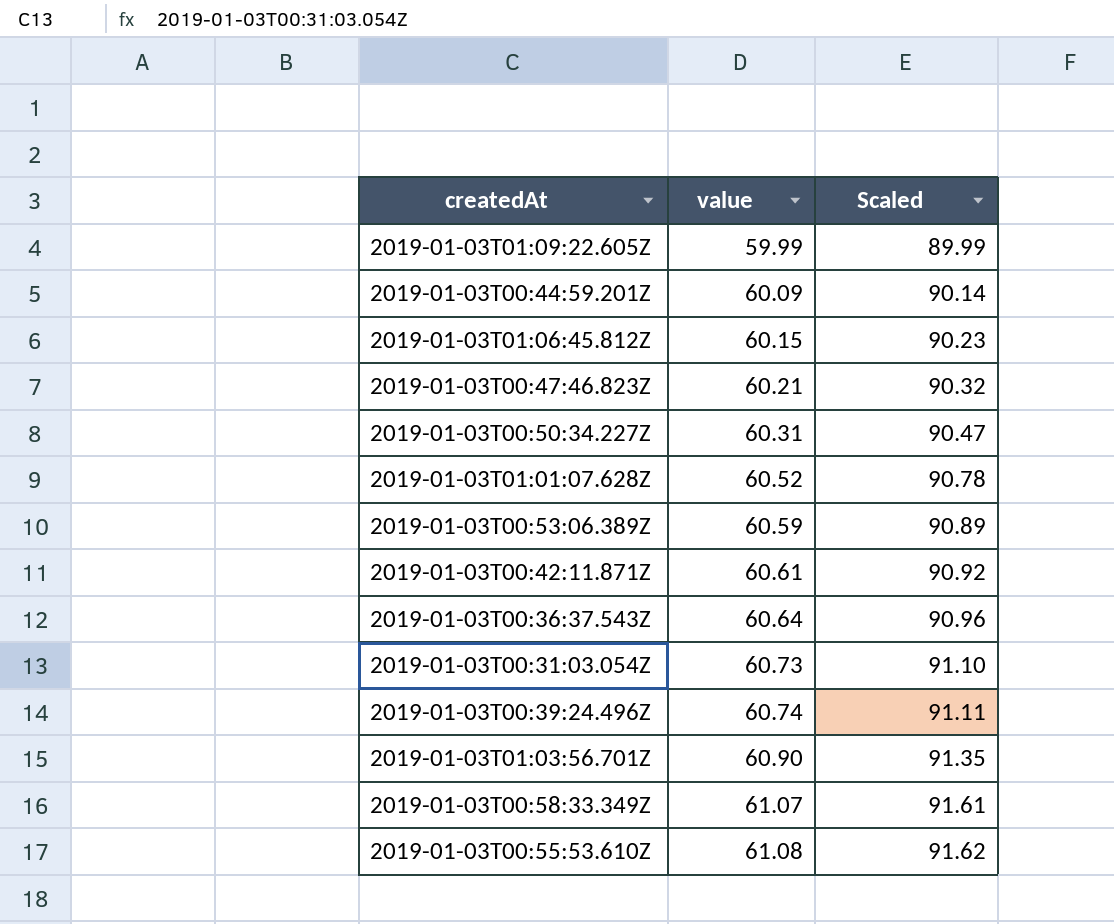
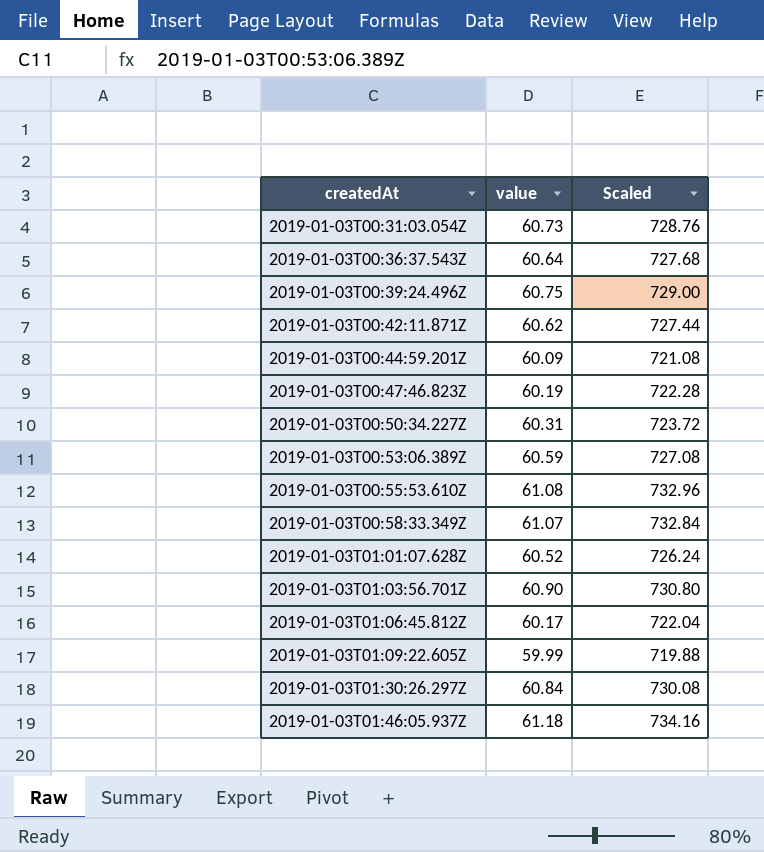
row order: value ascending -> createdAt ascending
column Scaled | formula: [value] * 1.5 -> [value] * 12
2019-01-03T00:39:24.496Z | value: 60.74 -> 60.75
2019-01-03T00:42:11.871Z | value: 60.61 -> 60.62
2019-01-03T00:47:46.823Z | value: 60.21 -> 60.19
2019-01-03T01:06:45.812Z | value: 60.15 -> 60.17
row 2019-01-03T01:30:26.297Z: none -> 60.84 | 730.08
row 2019-01-03T01:46:05.937Z: none -> 61.18 | 734.16

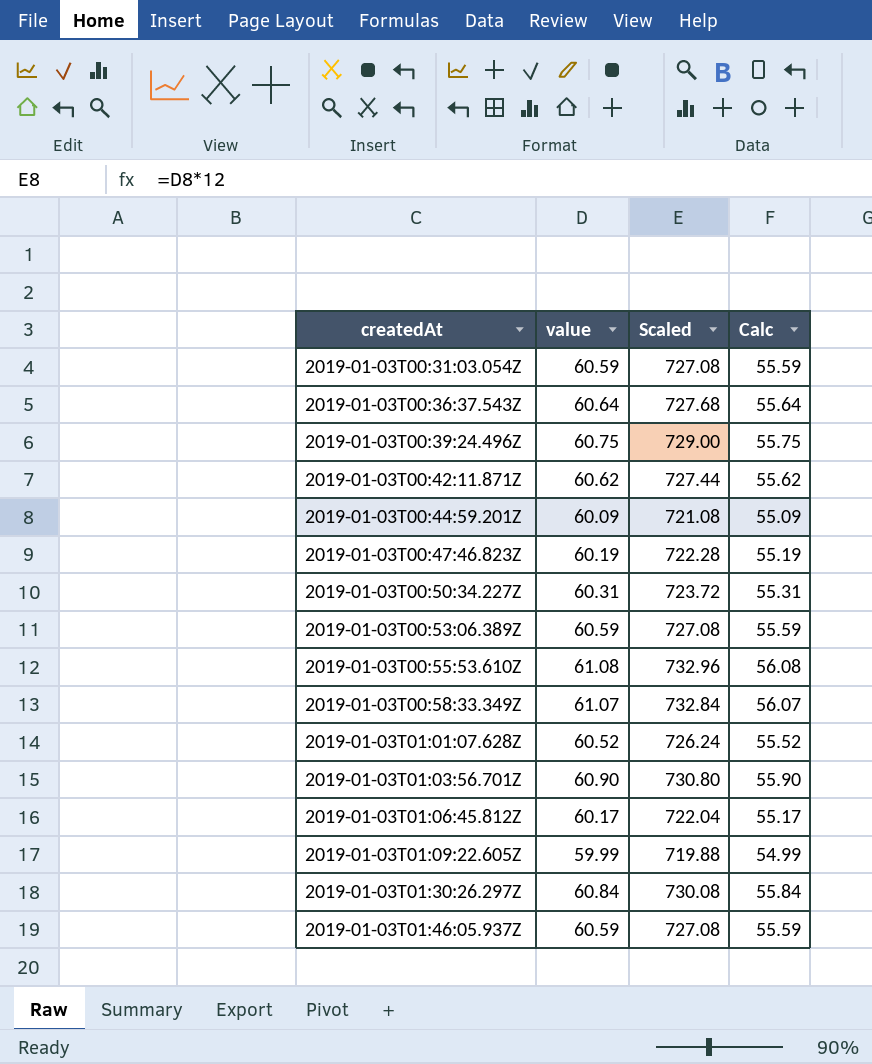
column Calc | formula: none -> [value] - 5
2019-01-03T00:31:03.054Z | value: 60.73 -> 60.59
2019-01-03T00:31:03.054Z | Scaled: 728.76 -> 727.08
2019-01-03T01:46:05.937Z | value: 61.18 -> 60.59
2019-01-03T01:46:05.937Z | Scaled: 734.16 -> 727.08

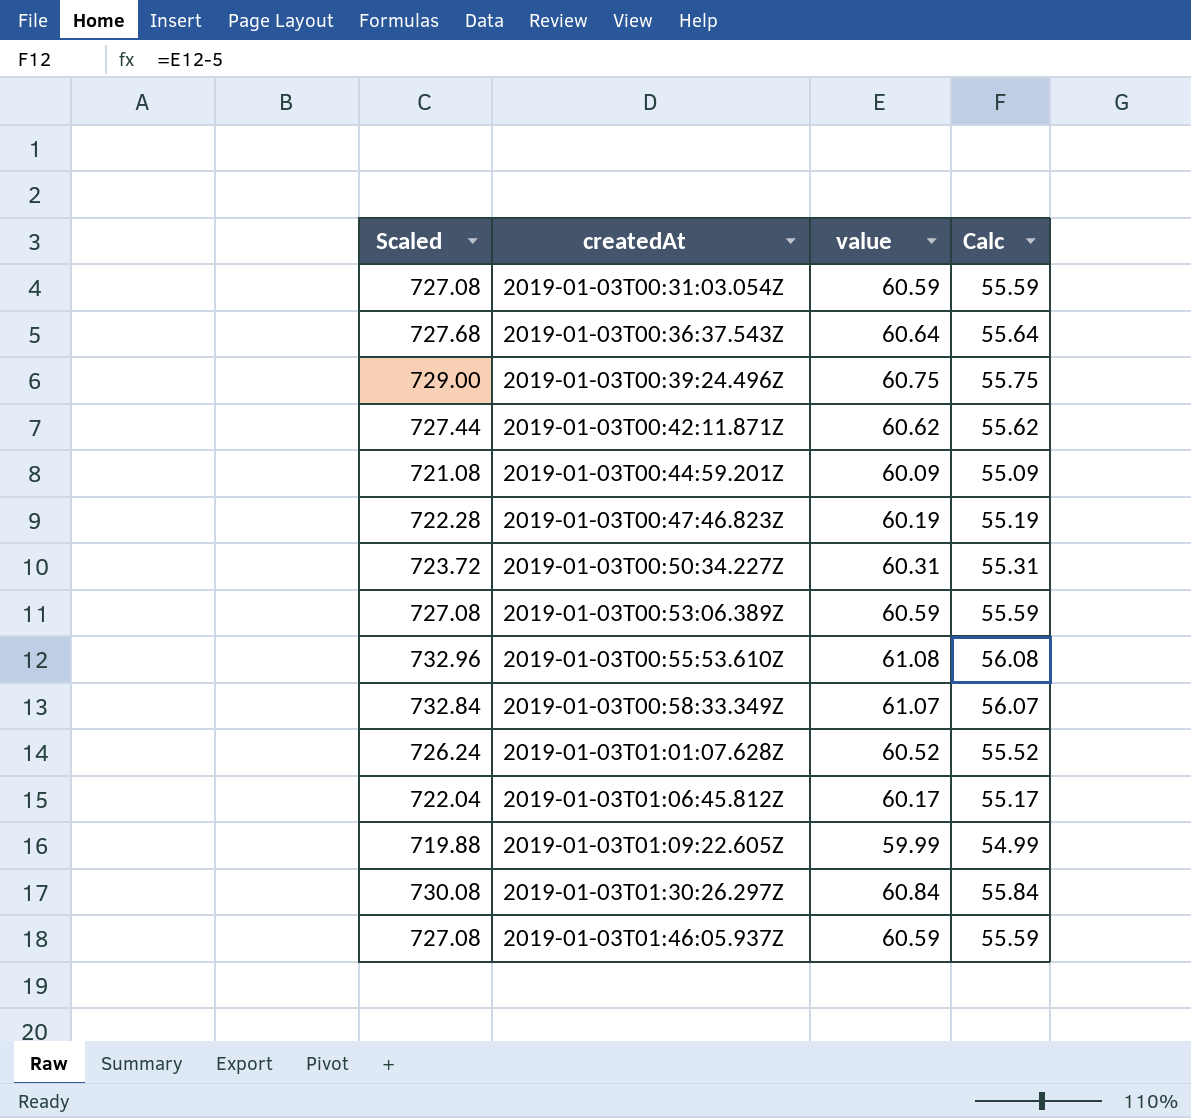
column Scaled | position: 3 -> 1
row 2019-01-03T01:03:56.701Z: 60.90 | 730.80 | 55.90 -> none

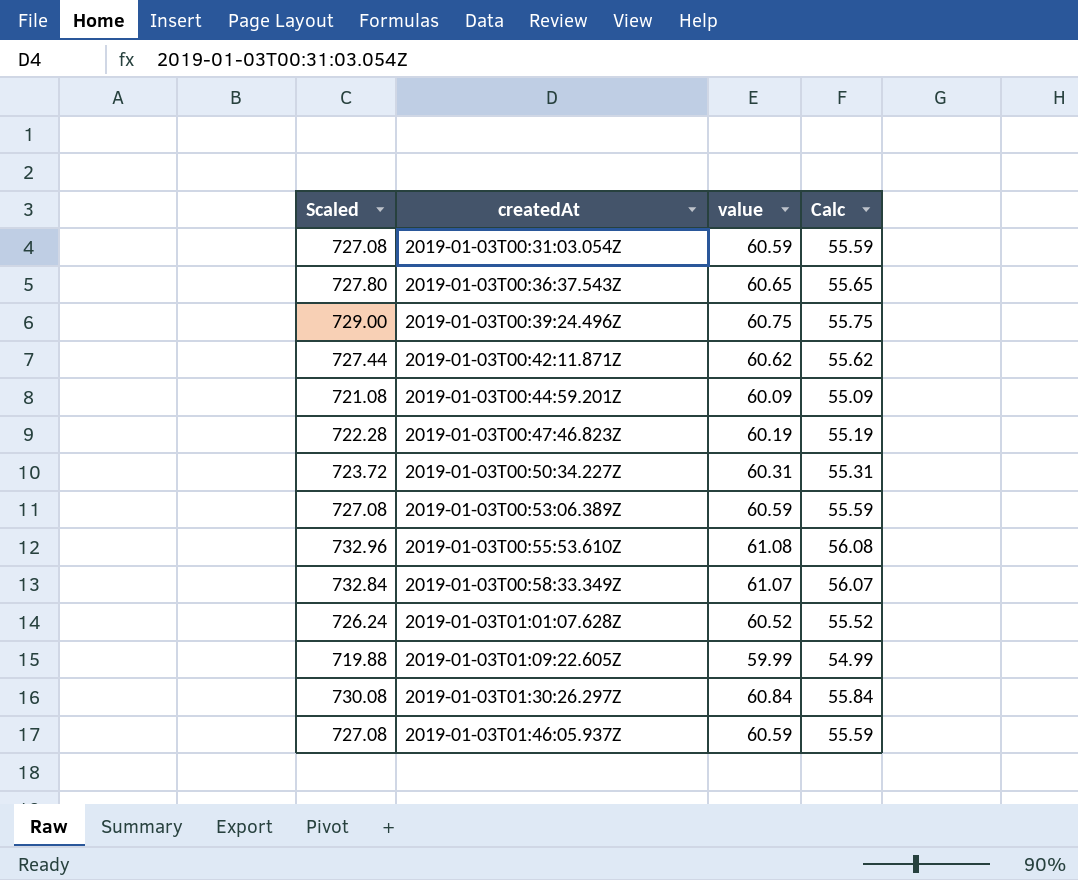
row 2019-01-03T01:06:45.812Z: 722.04 | 60.17 | 55.17 -> none
2019-01-03T00:36:37.543Z | Scaled: 727.68 -> 727.80
2019-01-03T00:36:37.543Z | value: 60.64 -> 60.65
2019-01-03T00:36:37.543Z | Calc: 55.64 -> 55.65

